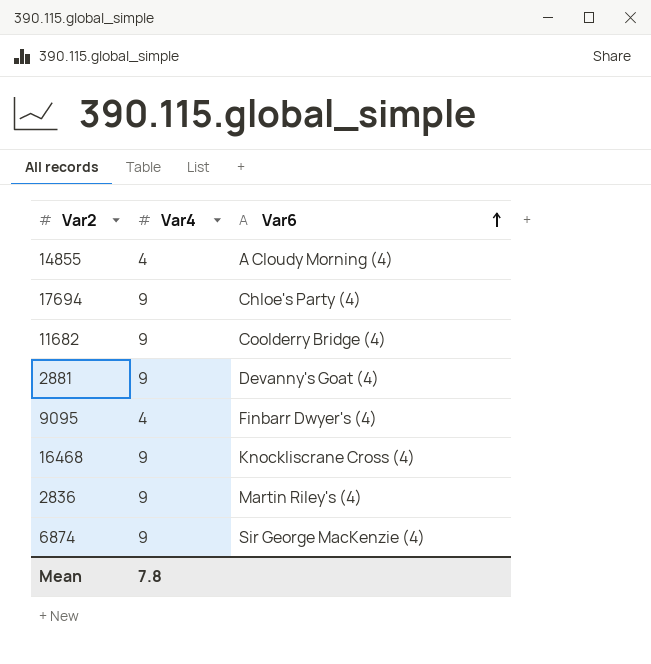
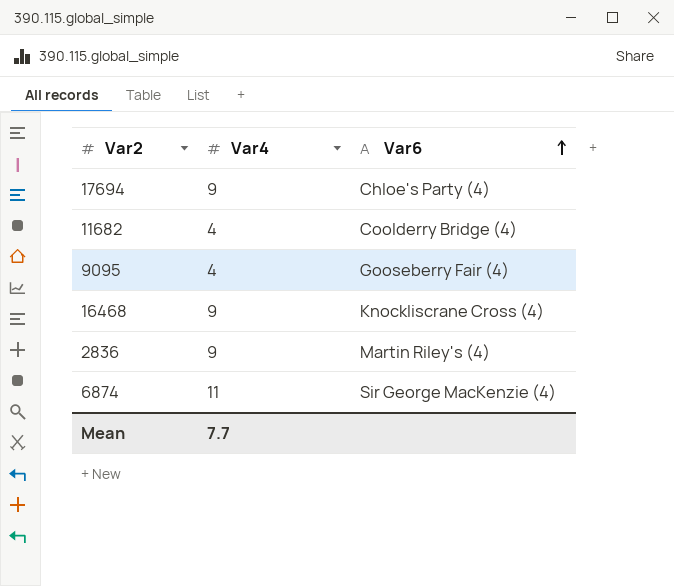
row 14855: 4 | A Cloudy Morning (4) -> none
row 2881: 9 | Devanny's Goat (4) -> none
11682 | Var4: 9 -> 4
9095 | Var6: Finbarr Dwyer's (4) -> Gooseberry Fair (4)
6874 | Var4: 9 -> 11
Mean | Var4: 7.8 -> 7.7

